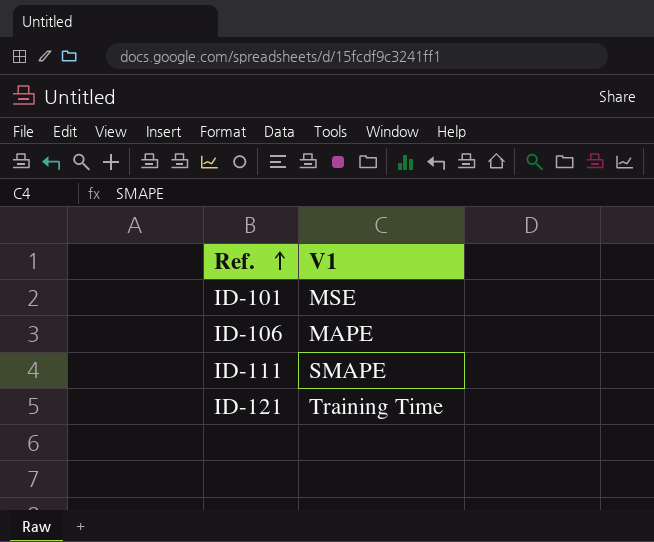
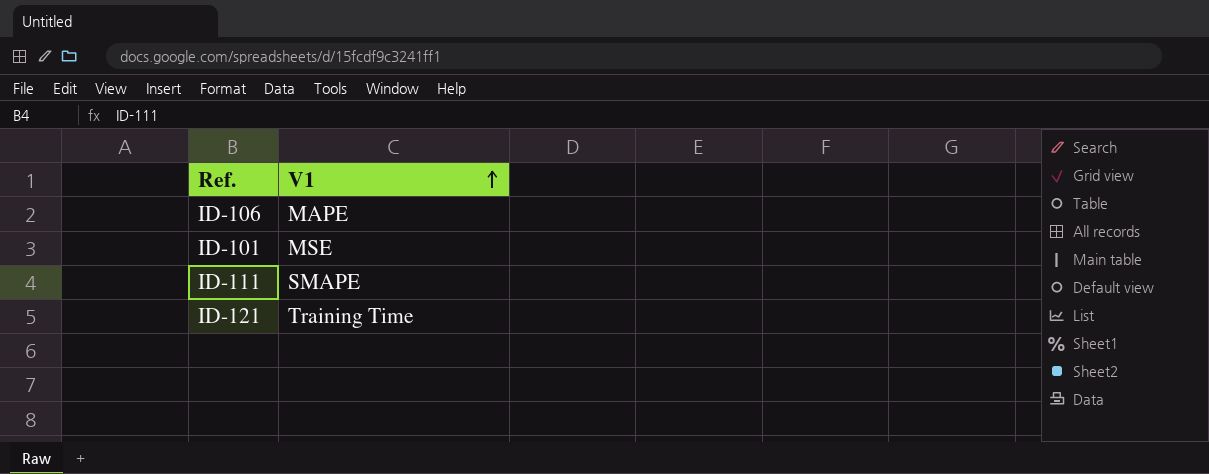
row order: Ref. ascending -> V1 ascending

